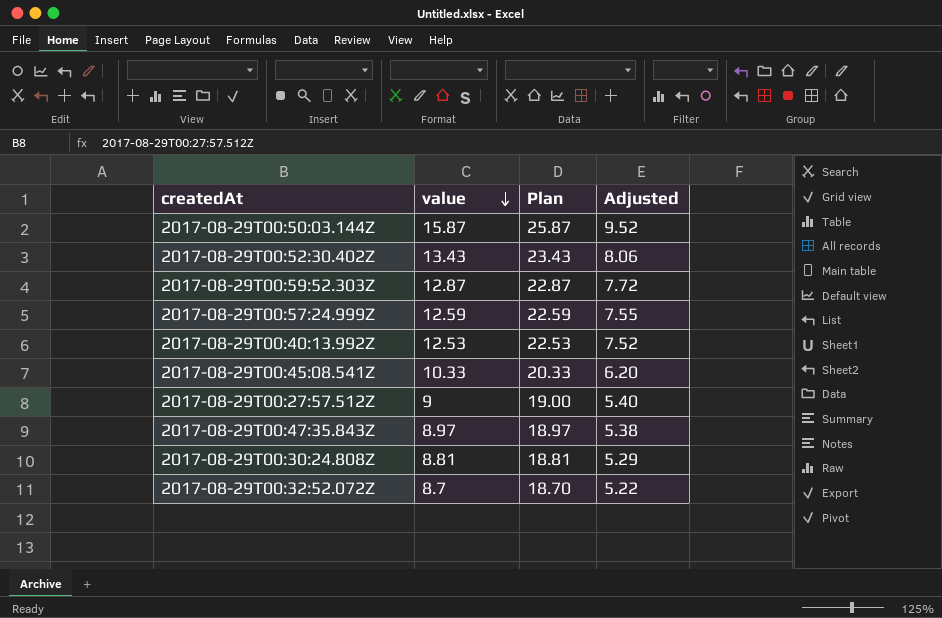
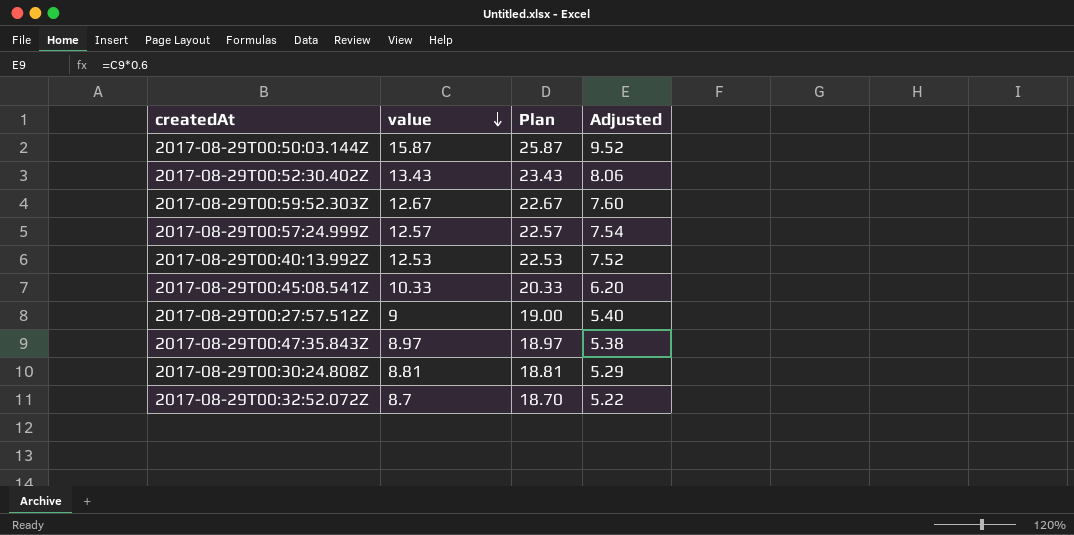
2017-08-29T00:59:52.303Z | value: 12.87 -> 12.67
2017-08-29T00:59:52.303Z | Plan: 22.87 -> 22.67
2017-08-29T00:59:52.303Z | Adjusted: 7.72 -> 7.60
2017-08-29T00:57:24.999Z | value: 12.59 -> 12.57
2017-08-29T00:57:24.999Z | Plan: 22.59 -> 22.57
2017-08-29T00:57:24.999Z | Adjusted: 7.55 -> 7.54

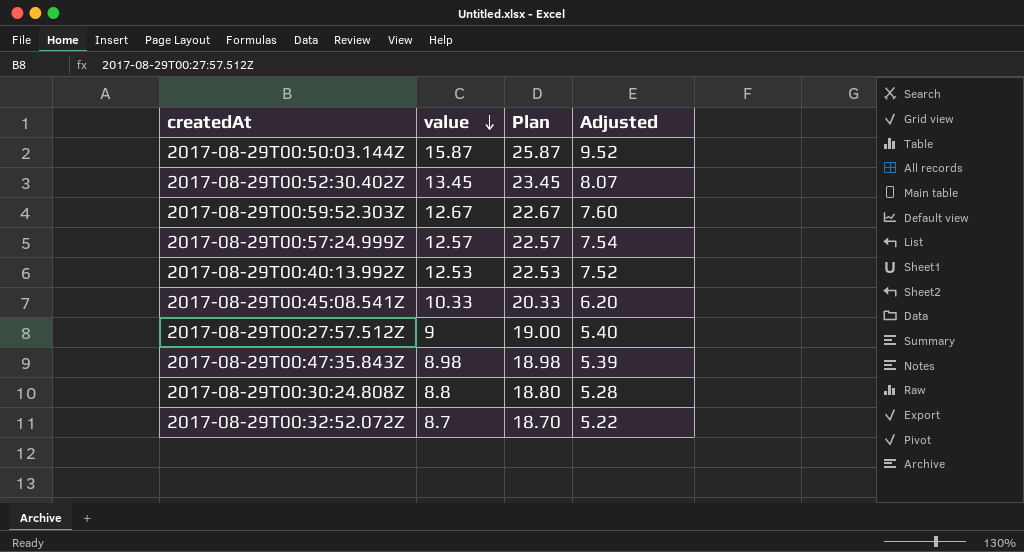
2017-08-29T00:52:30.402Z | value: 13.43 -> 13.45
2017-08-29T00:52:30.402Z | Plan: 23.43 -> 23.45
2017-08-29T00:52:30.402Z | Adjusted: 8.06 -> 8.07
2017-08-29T00:47:35.843Z | value: 8.97 -> 8.98
2017-08-29T00:47:35.843Z | Plan: 18.97 -> 18.98
2017-08-29T00:47:35.843Z | Adjusted: 5.38 -> 5.39
2017-08-29T00:30:24.808Z | value: 8.81 -> 8.8
2017-08-29T00:30:24.808Z | Plan: 18.81 -> 18.80
2017-08-29T00:30:24.808Z | Adjusted: 5.29 -> 5.28

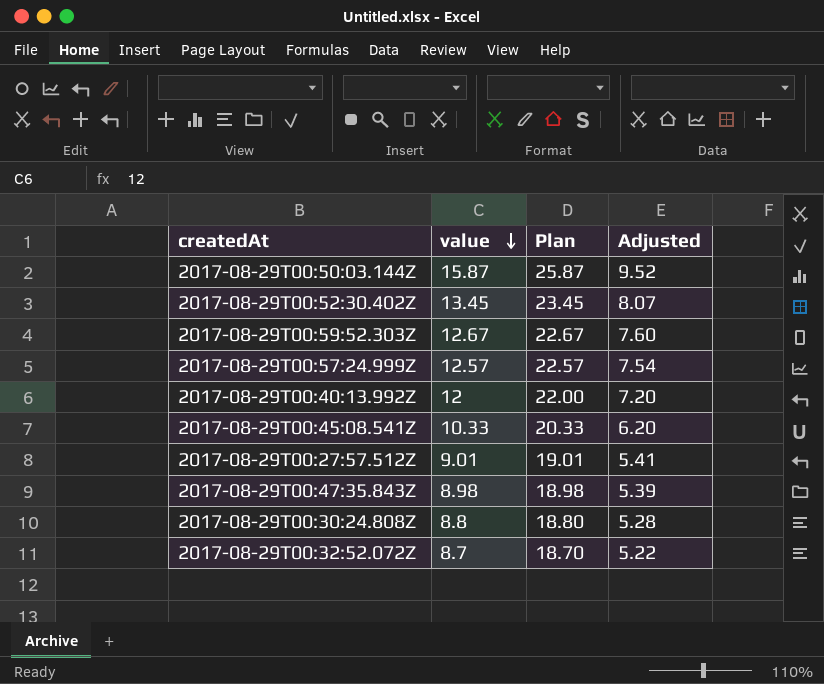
2017-08-29T00:40:13.992Z | value: 12.53 -> 12
2017-08-29T00:40:13.992Z | Plan: 22.53 -> 22.00
2017-08-29T00:40:13.992Z | Adjusted: 7.52 -> 7.20
2017-08-29T00:27:57.512Z | value: 9 -> 9.01
2017-08-29T00:27:57.512Z | Plan: 19.00 -> 19.01
2017-08-29T00:27:57.512Z | Adjusted: 5.40 -> 5.41

